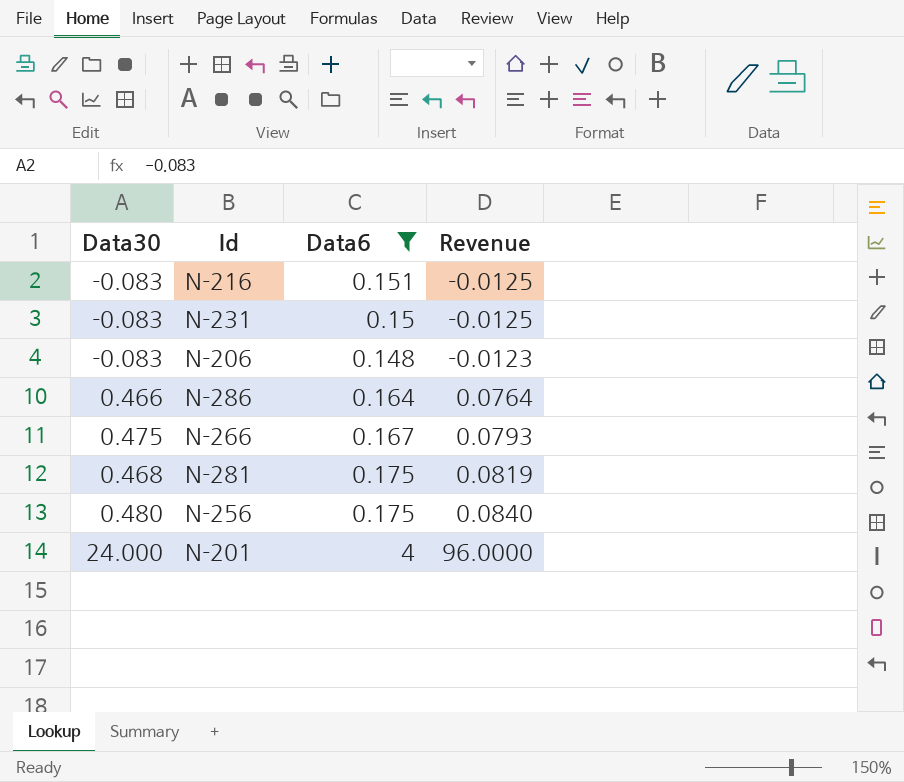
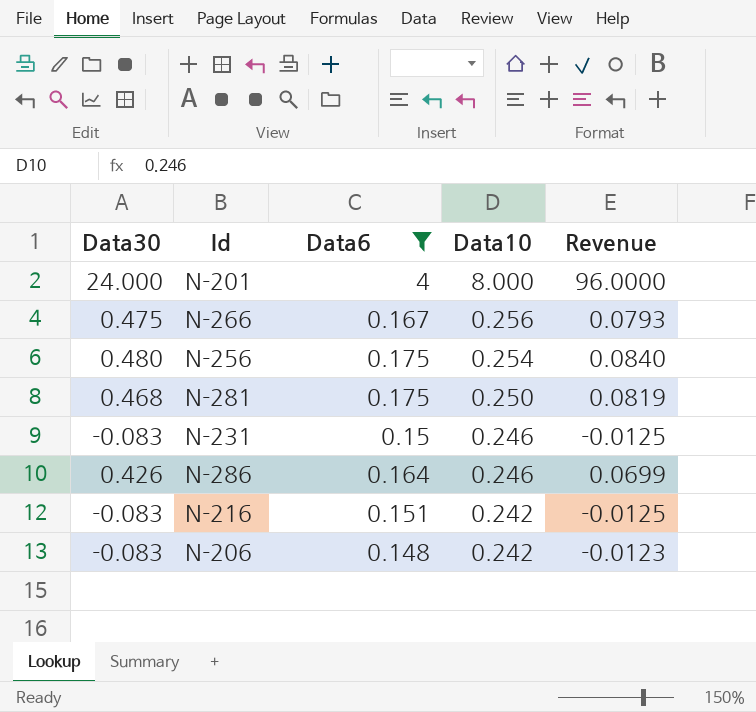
row order: Revenue ascending -> Data10 descending
column Data10 | position: none -> 4
N-286 | Data30: 0.466 -> 0.426
N-286 | Revenue: 0.0764 -> 0.0699

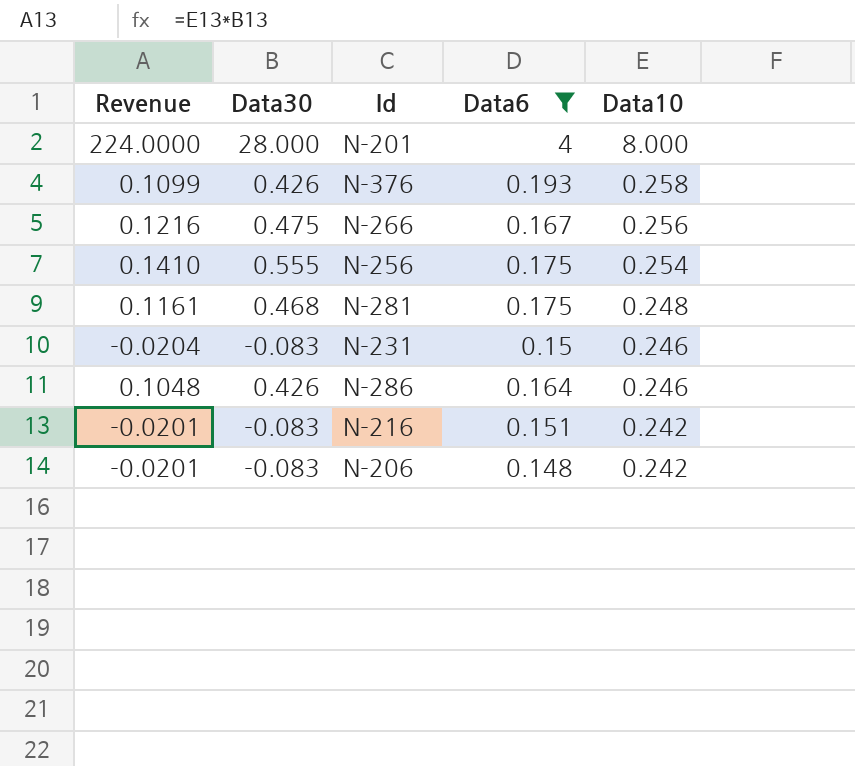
column Revenue | formula: [Data30] * [Data6] -> [Data30] * [Data10]
column Revenue | position: 5 -> 1
N-201 | Data30: 24.000 -> 28.000
row N-376: none -> 0.1099 | 0.426 | 0.193 | 0.258
N-256 | Data30: 0.480 -> 0.555
N-281 | Data10: 0.250 -> 0.248

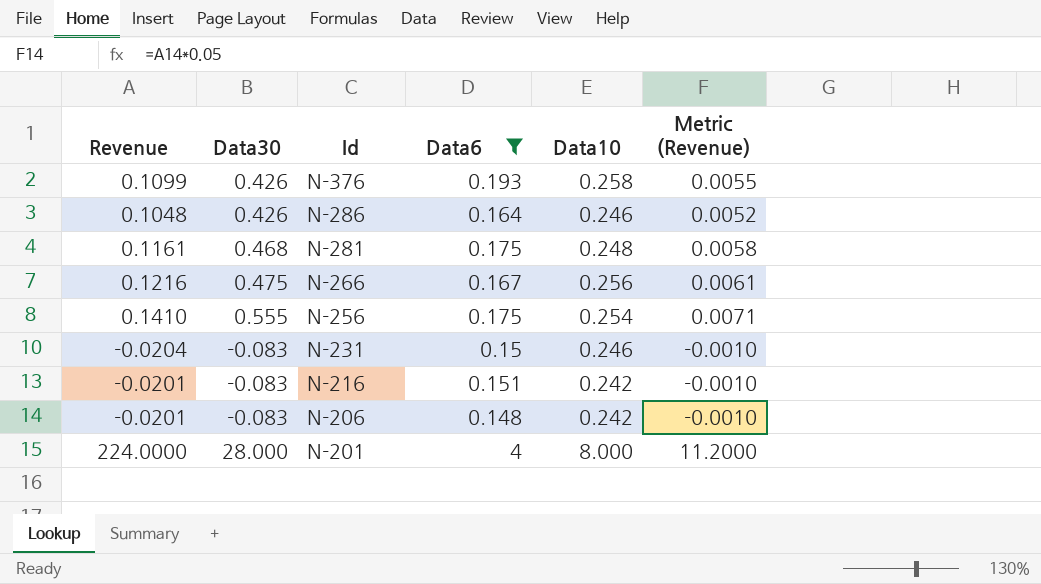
row order: Data10 descending -> Id descending
column Metric (Revenue) | formula: none -> [Revenue] * 0.05

